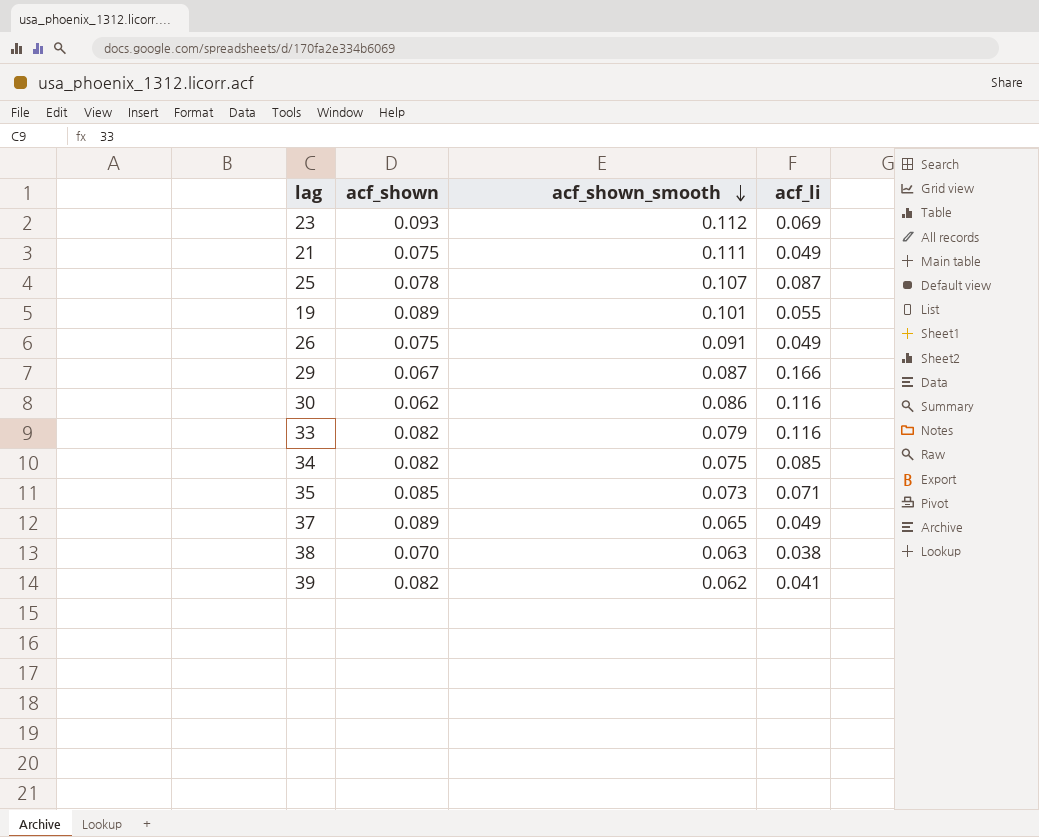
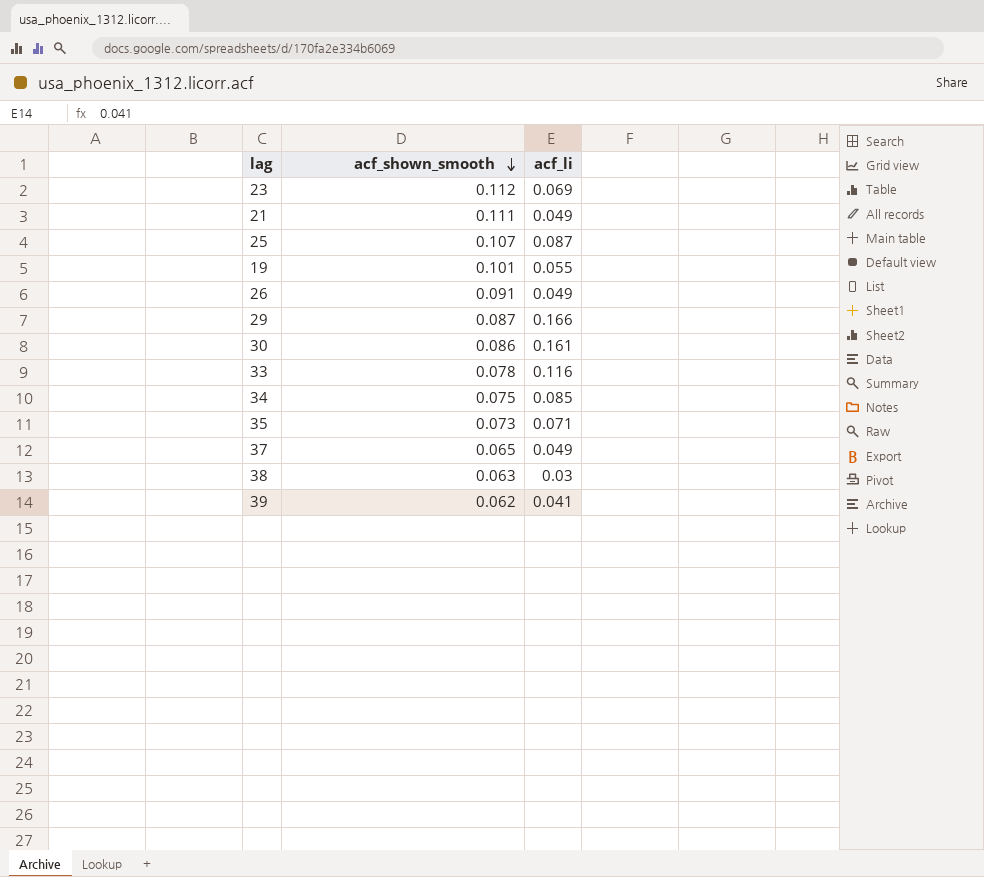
column acf_shown | position: 2 -> none
30 | acf_li: 0.116 -> 0.161
33 | acf_shown_smooth: 0.079 -> 0.078
38 | acf_li: 0.038 -> 0.03

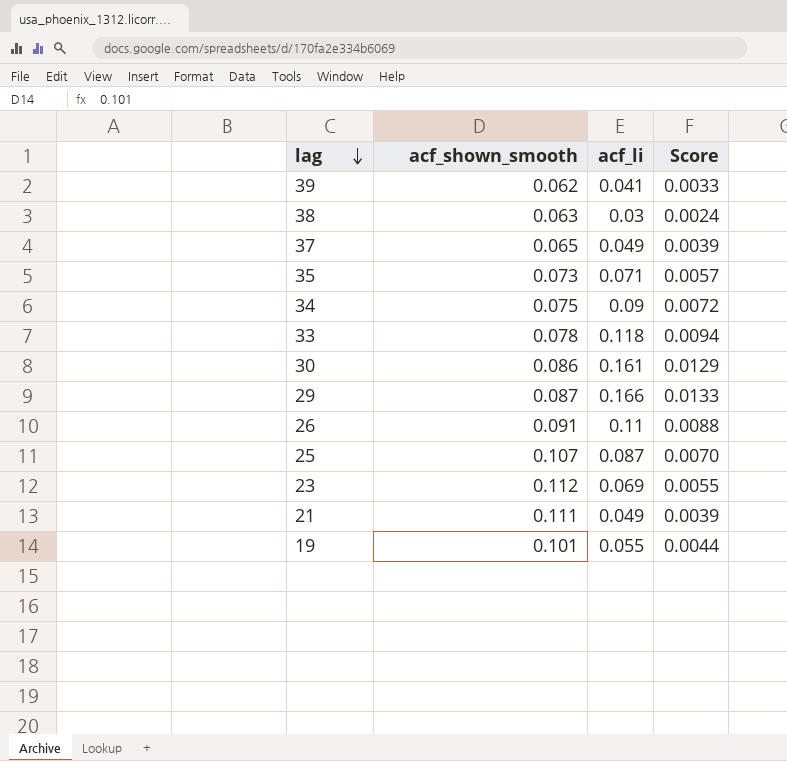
row order: acf_shown_smooth descending -> lag descending
column Score | formula: none -> [acf_li] * 0.08
34 | acf_li: 0.085 -> 0.09
33 | acf_li: 0.116 -> 0.118
26 | acf_li: 0.049 -> 0.11

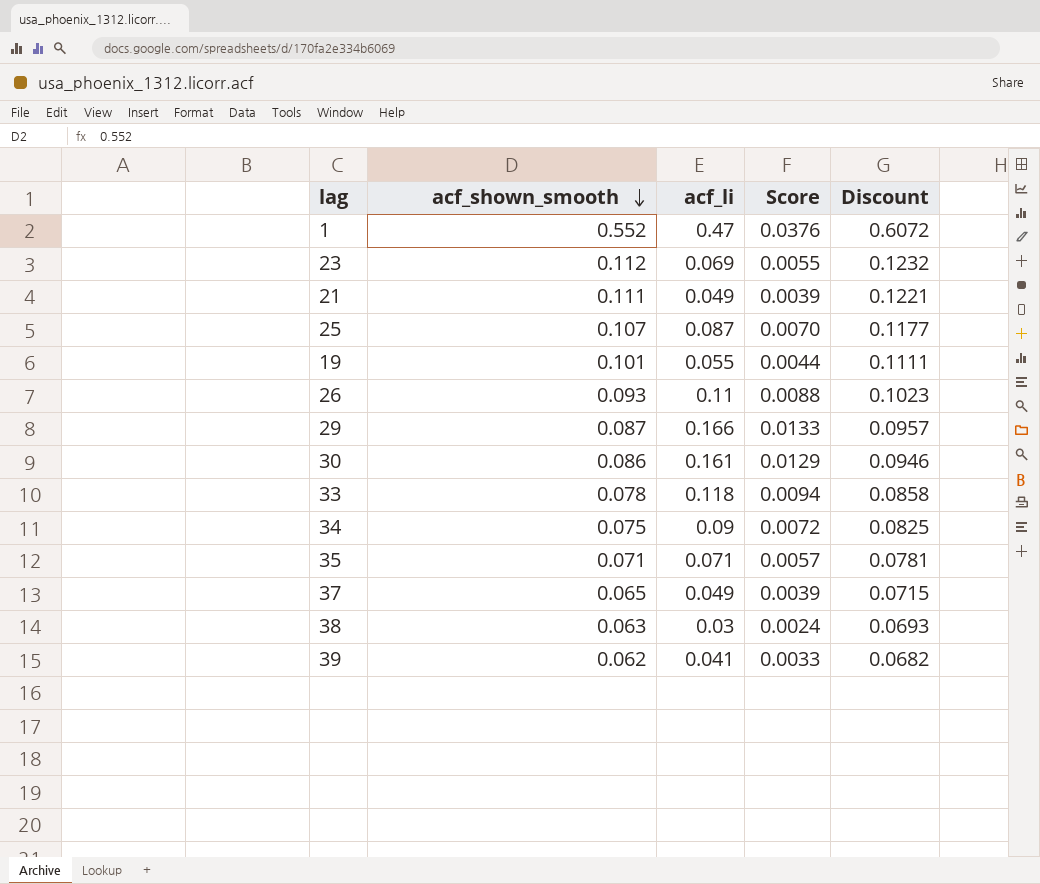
row order: lag descending -> acf_shown_smooth descending
column Discount | formula: none -> [acf_shown_smooth] * 1.1
row 1: none -> 0.552 | 0.47 | 0.0376 | 0.6072
26 | acf_shown_smooth: 0.091 -> 0.093
35 | acf_shown_smooth: 0.073 -> 0.071

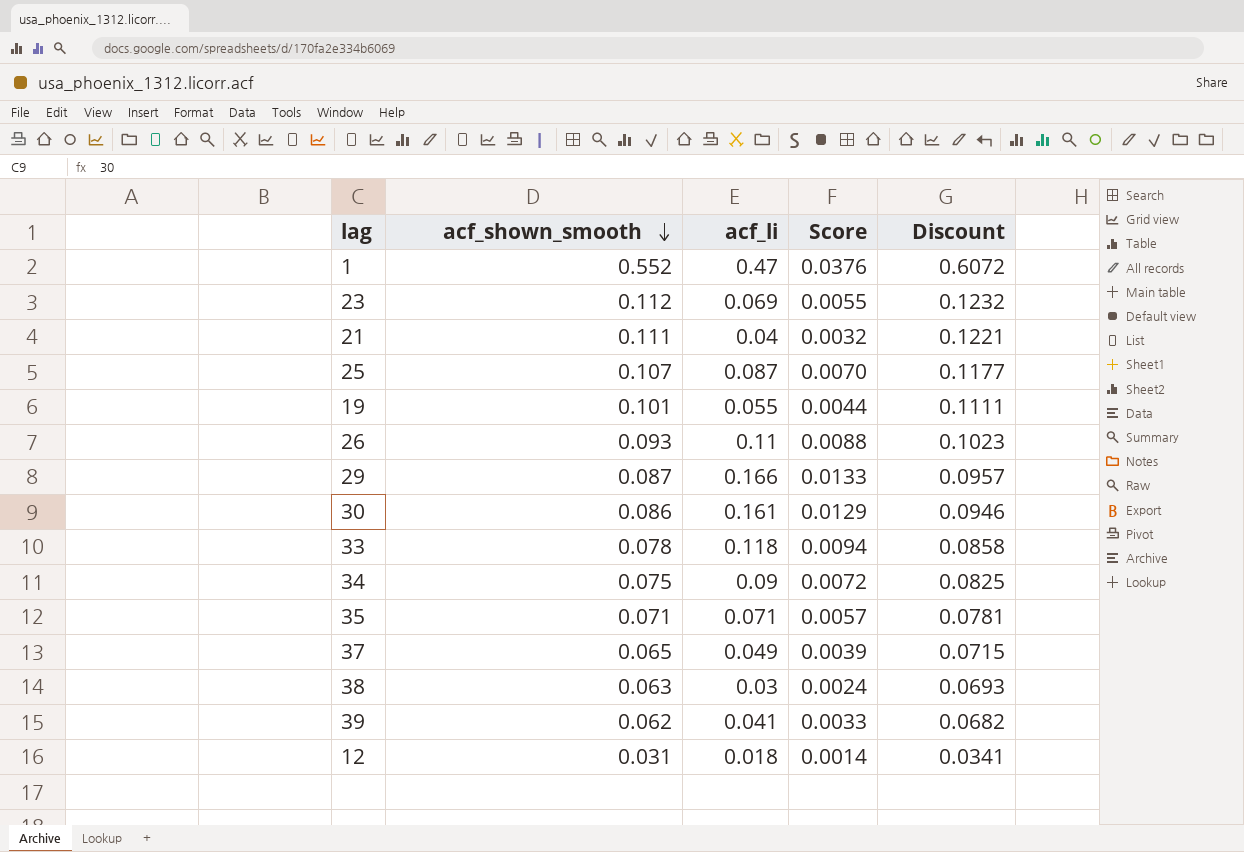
21 | acf_li: 0.049 -> 0.04
21 | Score: 0.0039 -> 0.0032
row 12: none -> 0.031 | 0.018 | 0.0014 | 0.0341

